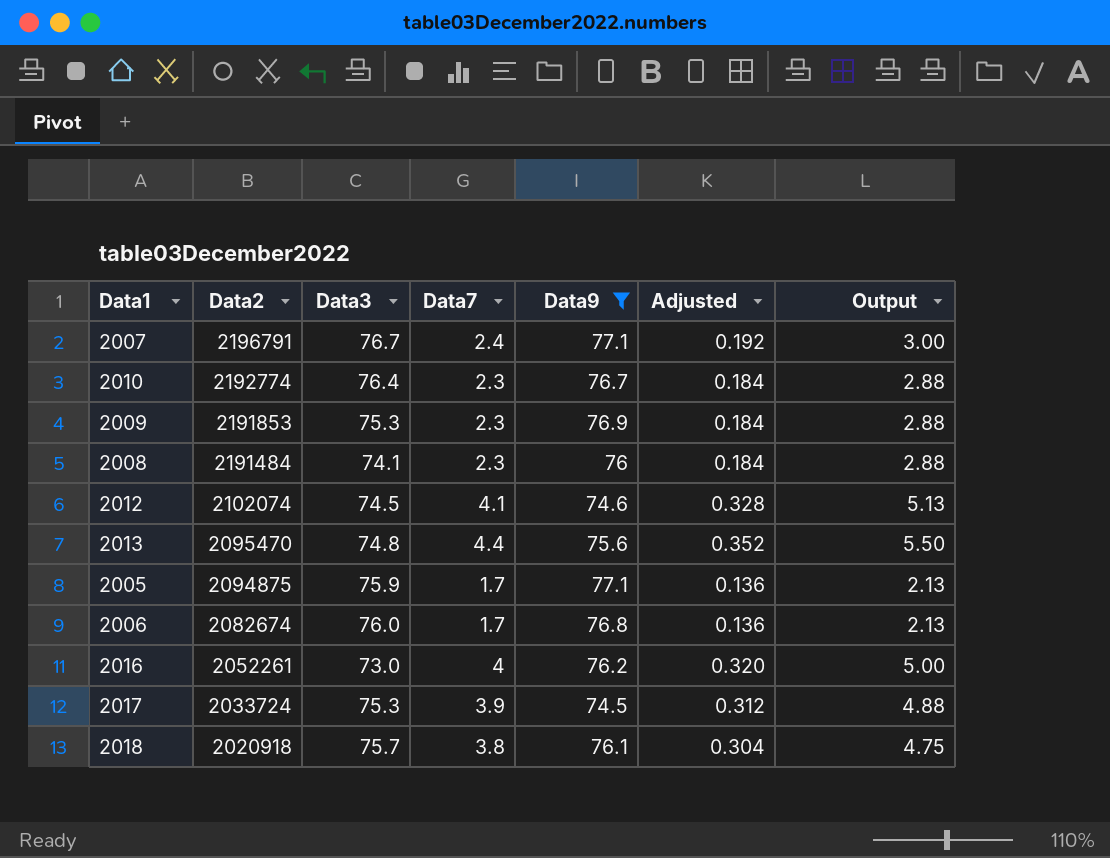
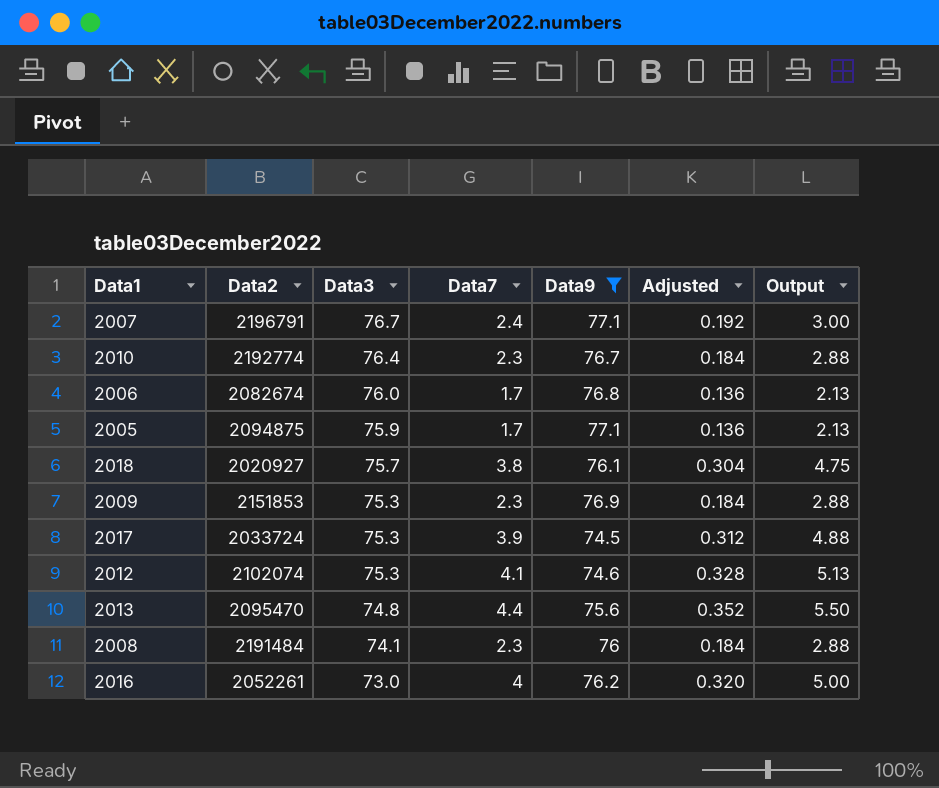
row order: Data2 descending -> Data3 descending
2018 | Data2: 2020918 -> 2020927
2009 | Data2: 2191853 -> 2151853
2012 | Data3: 74.5 -> 75.3

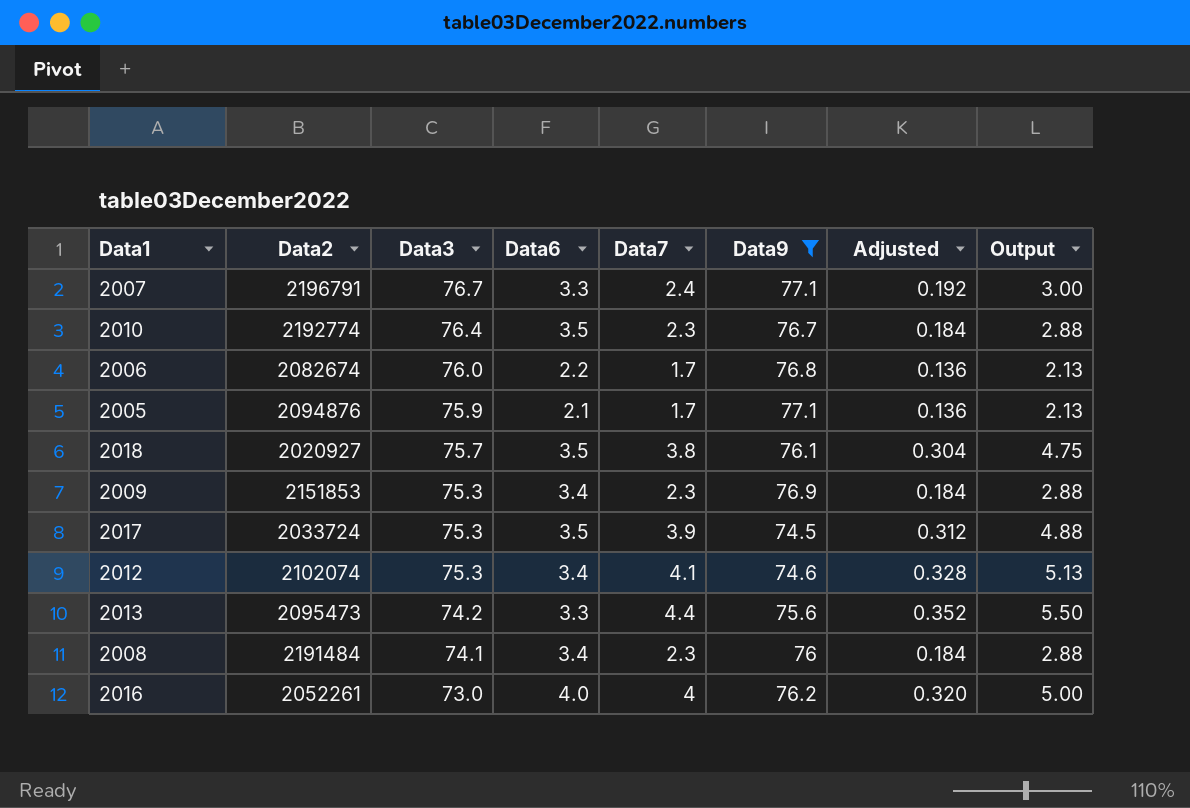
column Data6 | position: none -> 4
2005 | Data2: 2094875 -> 2094876
2013 | Data2: 2095470 -> 2095473
2013 | Data3: 74.8 -> 74.2

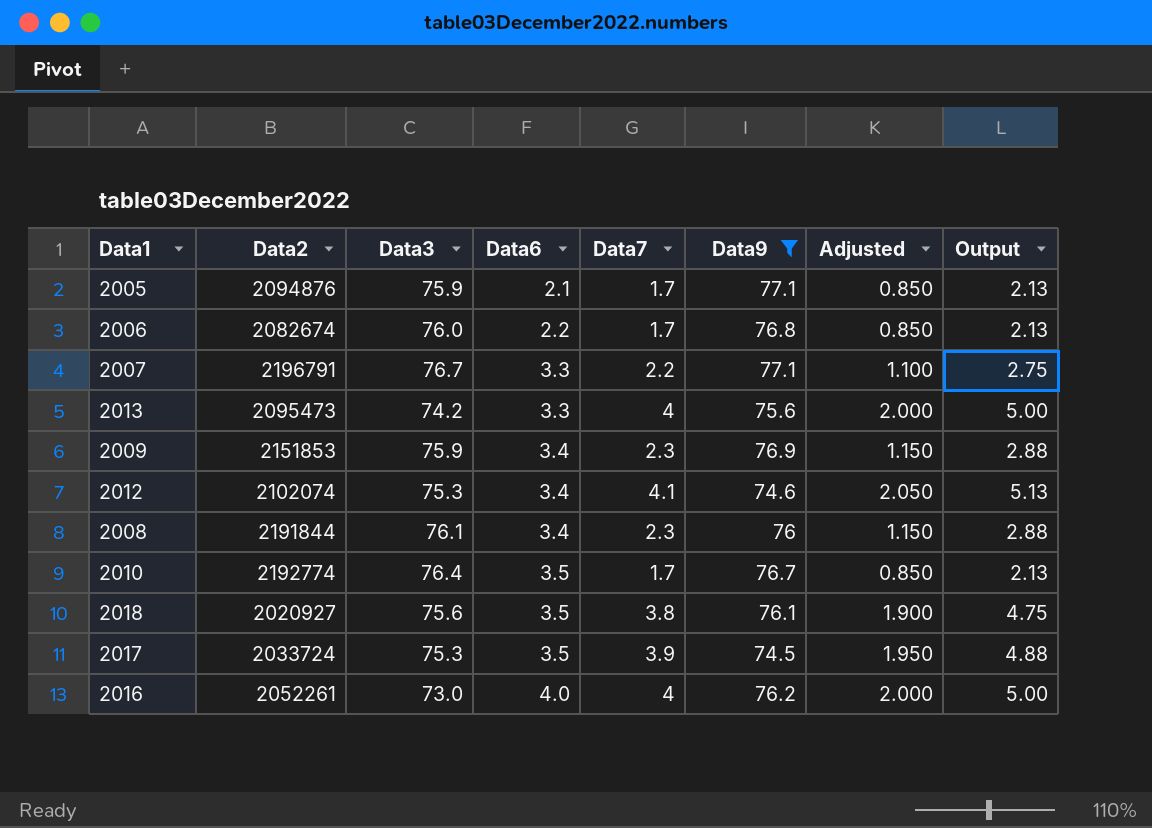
row order: Data3 descending -> Data6 ascending
column Adjusted | formula: [Data7] * 0.08 -> [Data7] * 0.5
2007 | Data7: 2.4 -> 2.2
2007 | Output: 3.00 -> 2.75
2013 | Data7: 4.4 -> 4
2013 | Output: 5.50 -> 5.00
2009 | Data3: 75.3 -> 75.9
2008 | Data2: 2191484 -> 2191844
2008 | Data3: 74.1 -> 76.1
2010 | Data7: 2.3 -> 1.7
2010 | Output: 2.88 -> 2.13
2018 | Data3: 75.7 -> 75.6

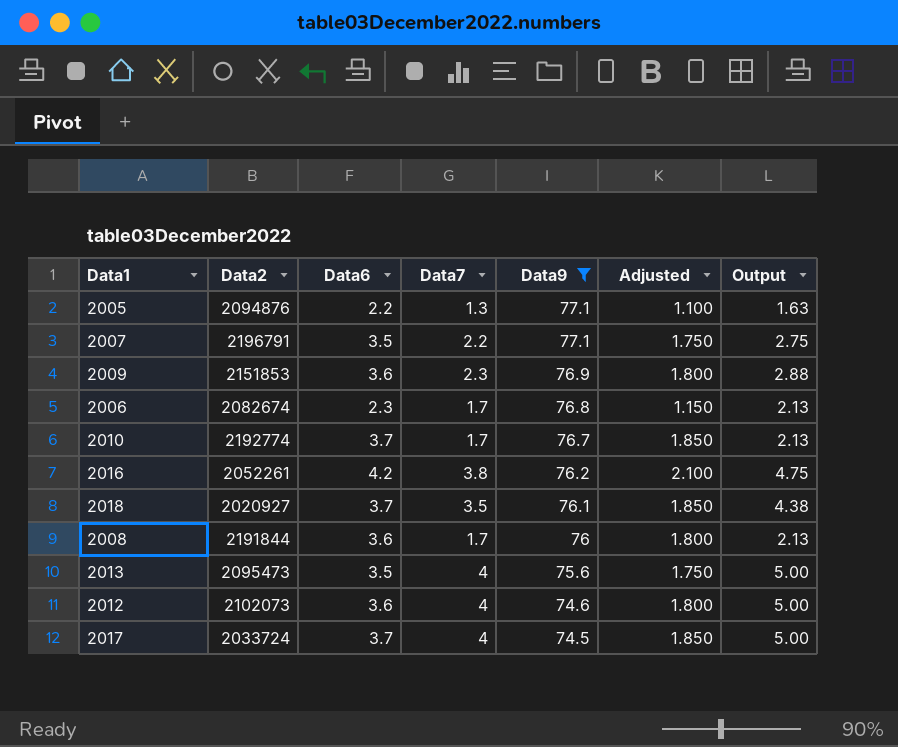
row order: Data6 ascending -> Data9 descending
column Data3 | position: 3 -> none
column Adjusted | formula: [Data7] * 0.5 -> [Data6] * 0.5
2005 | Data6: 2.1 -> 2.2
2005 | Data7: 1.7 -> 1.3
2005 | Output: 2.13 -> 1.63
2007 | Data6: 3.3 -> 3.5
2009 | Data6: 3.4 -> 3.6
2006 | Data6: 2.2 -> 2.3
2010 | Data6: 3.5 -> 3.7
2016 | Data6: 4.0 -> 4.2
2016 | Data7: 4 -> 3.8
2016 | Output: 5.00 -> 4.75
2018 | Data6: 3.5 -> 3.7
2018 | Data7: 3.8 -> 3.5
2018 | Output: 4.75 -> 4.38
2008 | Data6: 3.4 -> 3.6
2008 | Data7: 2.3 -> 1.7
2008 | Output: 2.88 -> 2.13
2013 | Data6: 3.3 -> 3.5
2012 | Data2: 2102074 -> 2102073
2012 | Data6: 3.4 -> 3.6
2012 | Data7: 4.1 -> 4
2012 | Output: 5.13 -> 5.00
2017 | Data6: 3.5 -> 3.7
2017 | Data7: 3.9 -> 4
2017 | Output: 4.88 -> 5.00

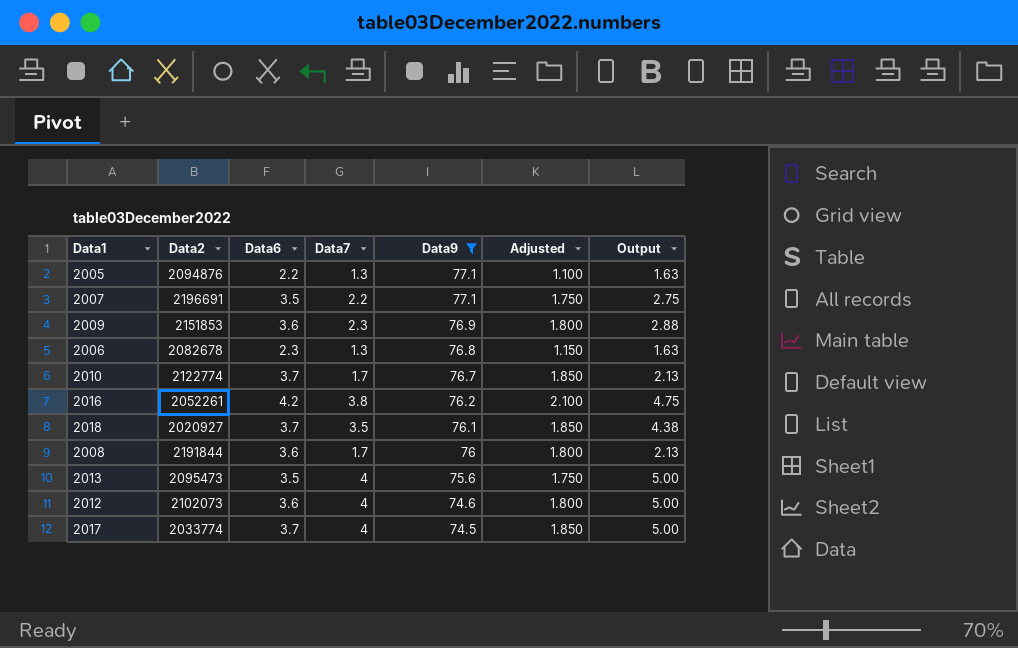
2007 | Data2: 2196791 -> 2196691
2006 | Data2: 2082674 -> 2082678
2006 | Data7: 1.7 -> 1.3
2006 | Output: 2.13 -> 1.63
2010 | Data2: 2192774 -> 2122774
2017 | Data2: 2033724 -> 2033774

